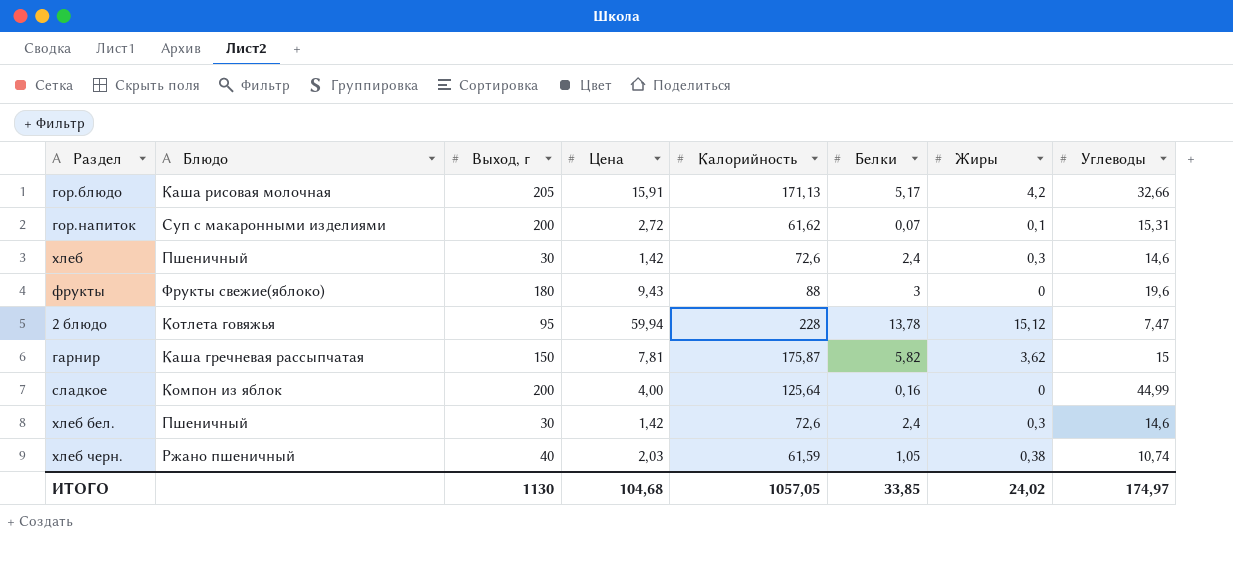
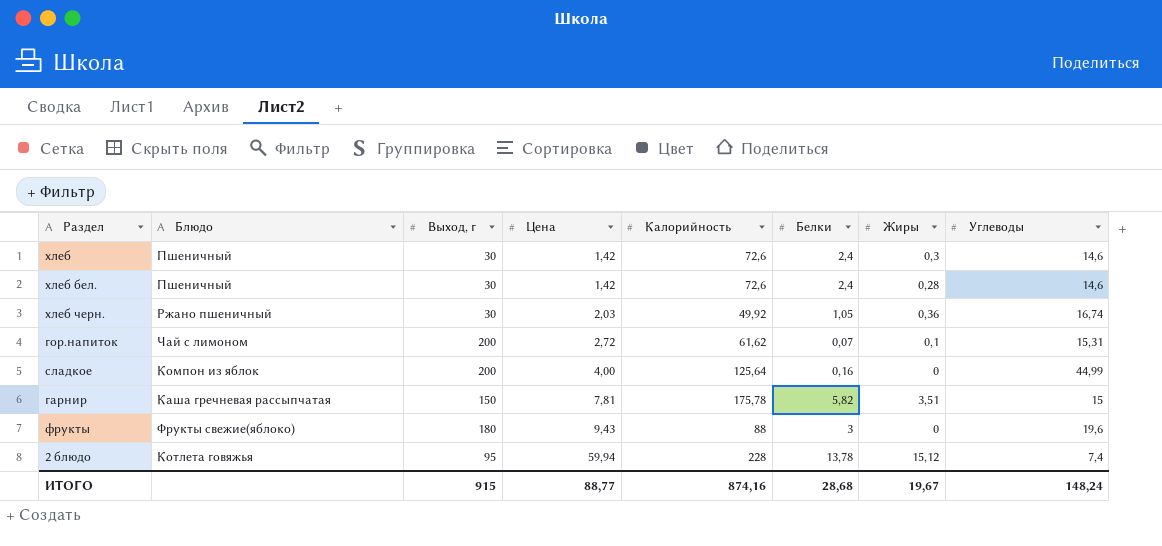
row order: none -> Цена ascending
row гор.блюдо: Каша рисовая молочная | 205 | 15,91 | 171,13 | 5,17 | 4,2 | 32,66 -> none
хлеб бел. | Жиры: 0,3 -> 0,28
хлеб черн. | Выход, г: 40 -> 30
хлеб черн. | Калорийность: 61,59 -> 49,92
хлеб черн. | Жиры: 0,38 -> 0,36
хлеб черн. | Углеводы: 10,74 -> 16,74
гор.напиток | Блюдо: Суп с макаронными изделиями -> Чай с лимоном
гарнир | Калорийность: 175,87 -> 175,78
гарнир | Жиры: 3,62 -> 3,51
2 блюдо | Углеводы: 7,47 -> 7,4
ИТОГО | Выход, г: 1130 -> 915
ИТОГО | Цена: 104,68 -> 88,77
ИТОГО | Калорийность: 1057,05 -> 874,16
ИТОГО | Белки: 33,85 -> 28,68
ИТОГО | Жиры: 24,02 -> 19,67
ИТОГО | Углеводы: 174,97 -> 148,24

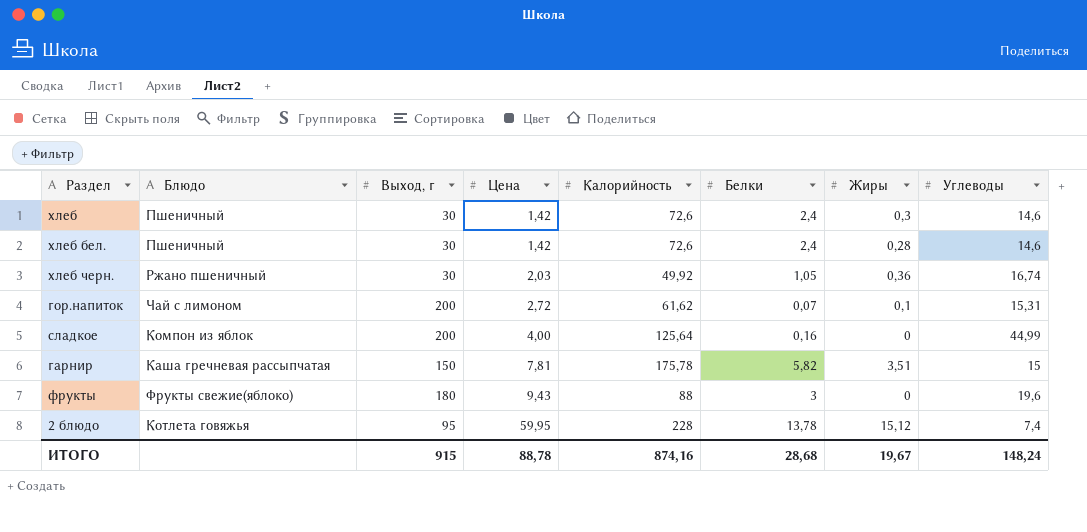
2 блюдо | Цена: 59,94 -> 59,95
ИТОГО | Цена: 88,77 -> 88,78

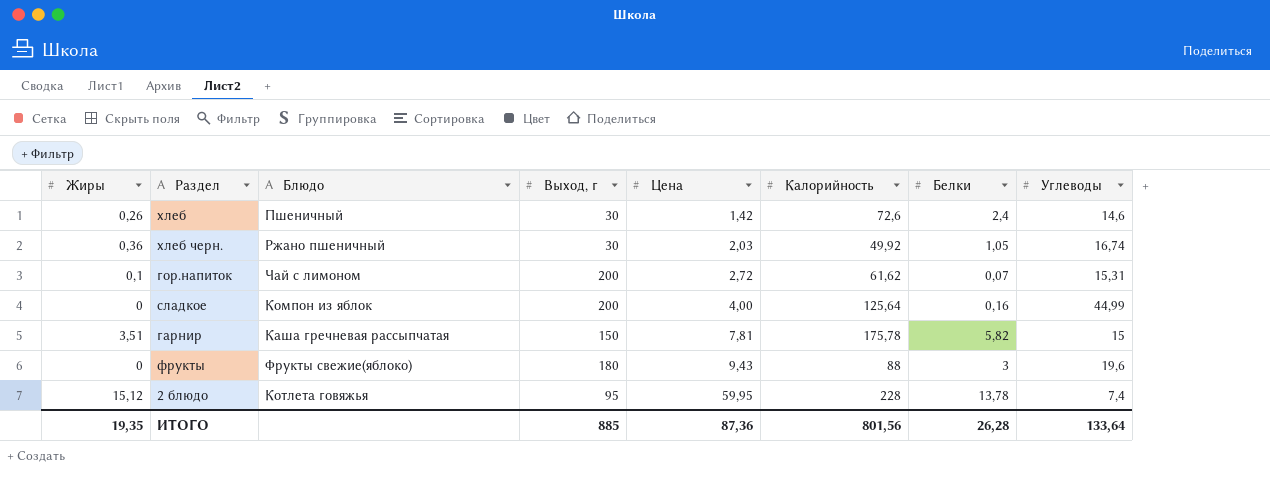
column Жиры | position: 7 -> 1
row хлеб бел.: Пшеничный | 30 | 1,42 | 72,6 | 2,4 | 0,28 | 14,6 -> none
хлеб | Жиры: 0,3 -> 0,26
ИТОГО | Жиры: 19,67 -> 19,35
ИТОГО | Выход, г: 915 -> 885
ИТОГО | Цена: 88,78 -> 87,36
ИТОГО | Калорийность: 874,16 -> 801,56
ИТОГО | Белки: 28,68 -> 26,28
ИТОГО | Углеводы: 148,24 -> 133,64

